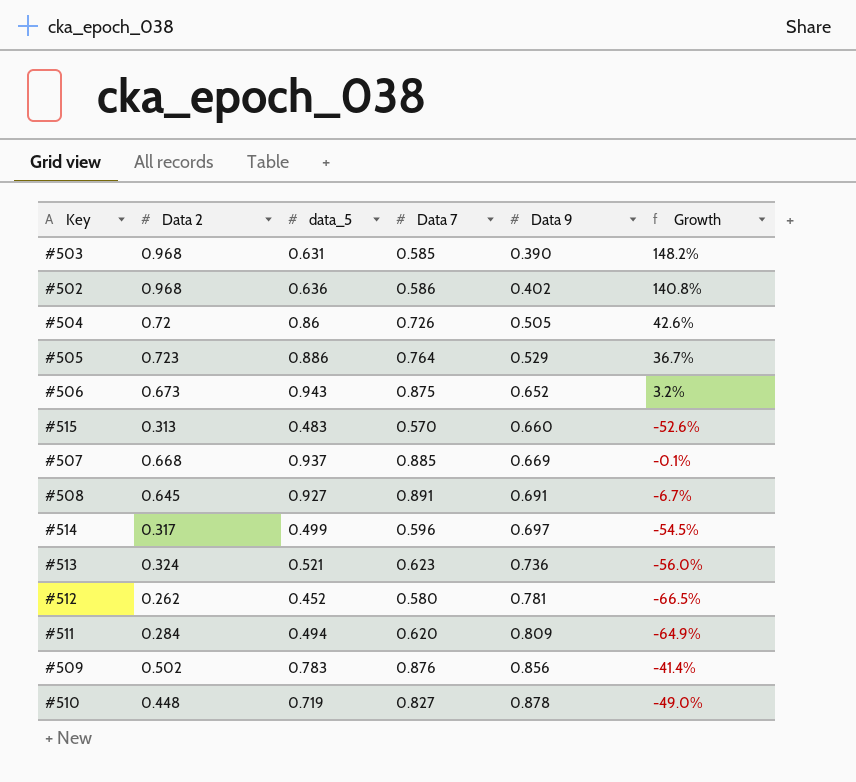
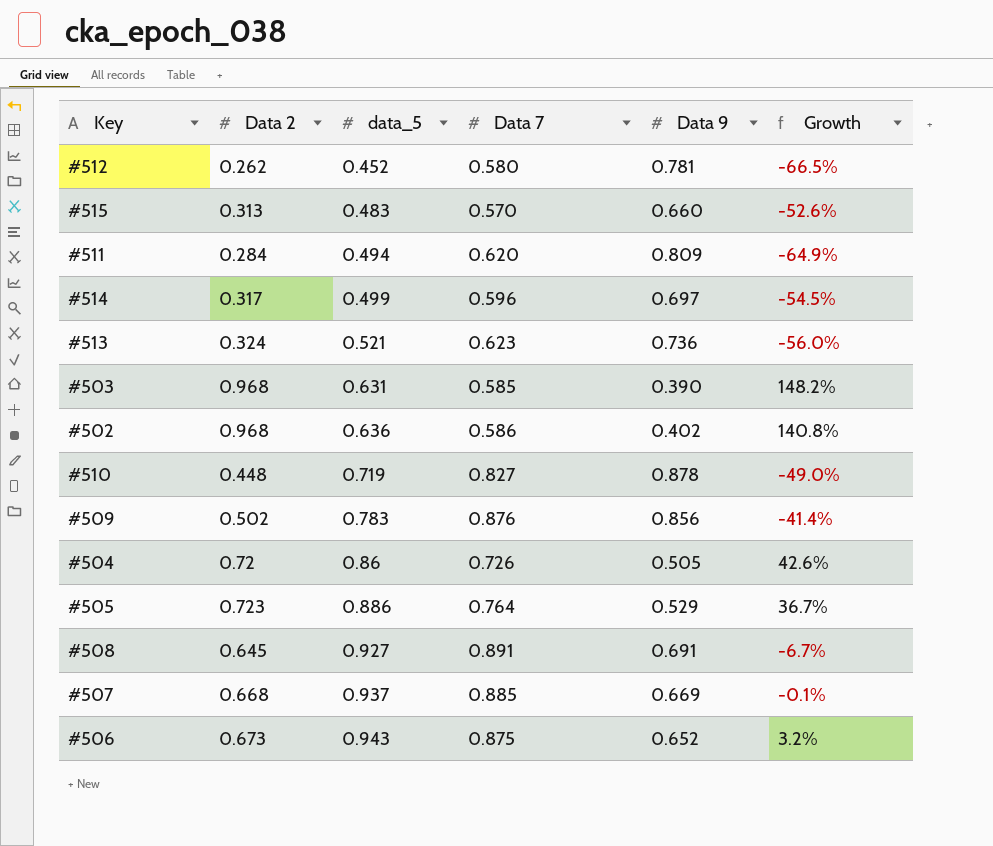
row order: Data 9 ascending -> data_5 ascending

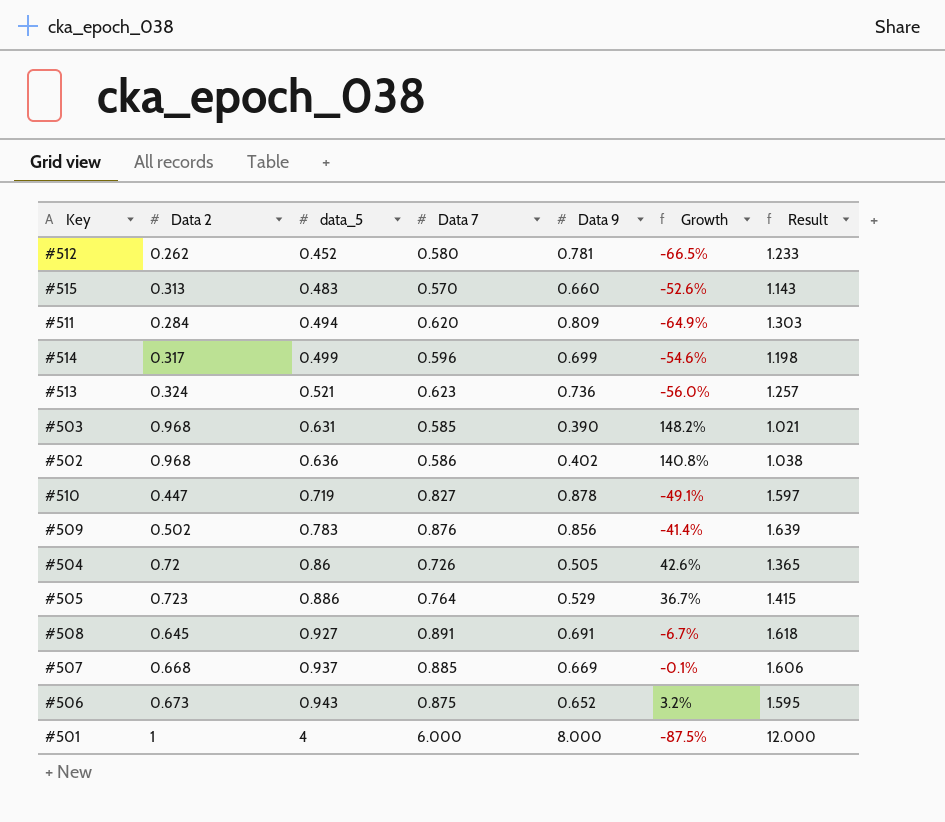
column Result | formula: none -> [data_5] + [Data 9]
#514 | Data 9: 0.697 -> 0.699
#514 | Growth: -54.5% -> -54.6%
#510 | Data 2: 0.448 -> 0.447
#510 | Growth: -49.0% -> -49.1%
row #501: none -> 1 | 4 | 6.000 | 8.000 | -87.5% | 12.000

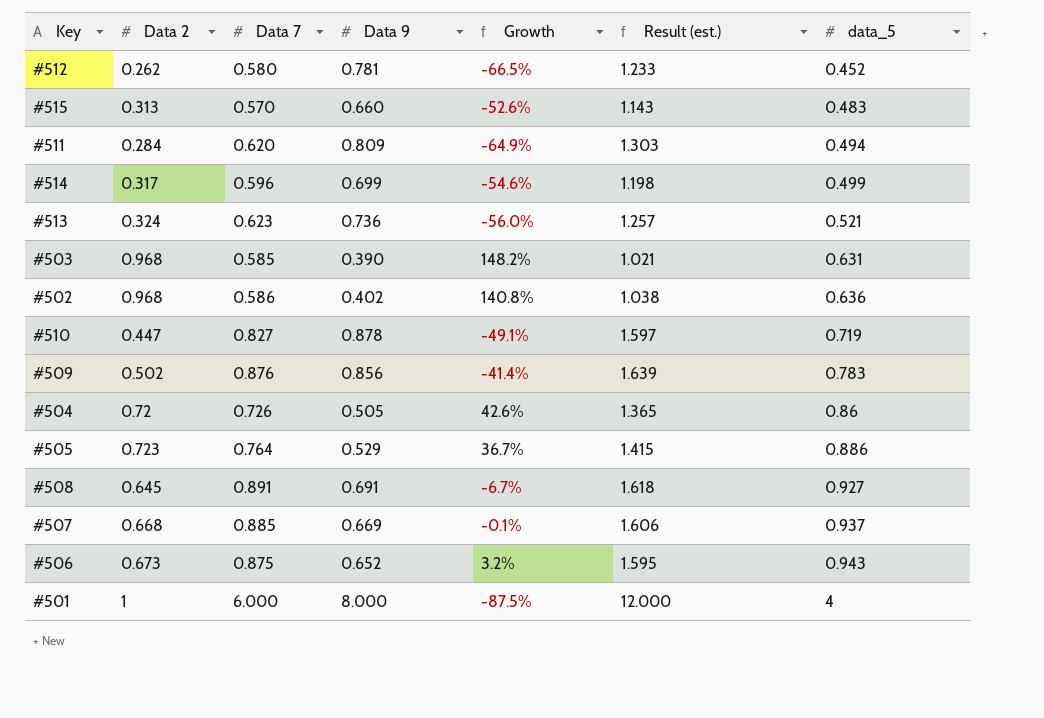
column name: Result -> Result (est.)
column data_5 | position: 3 -> 7

